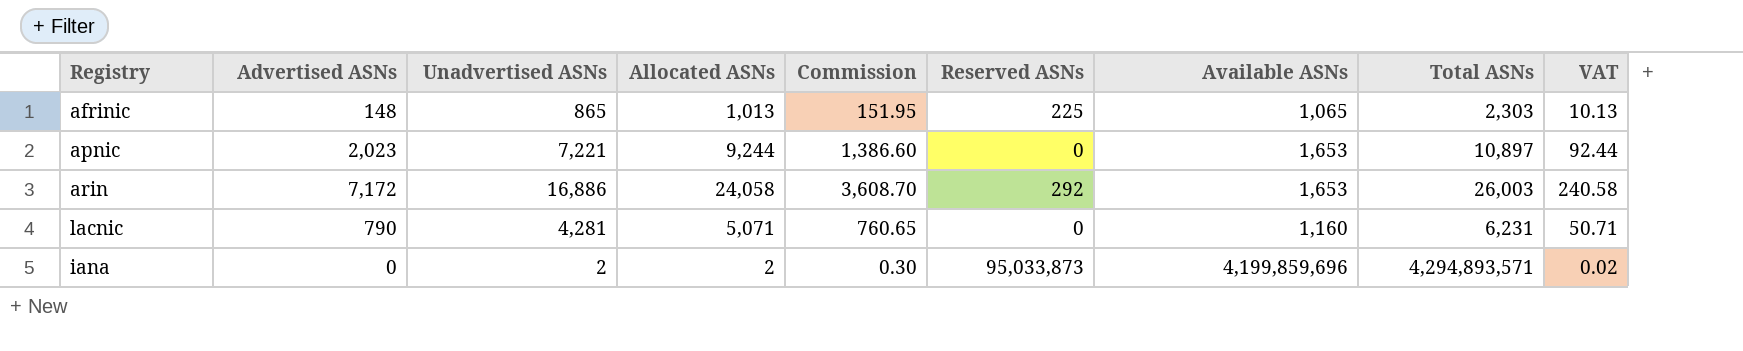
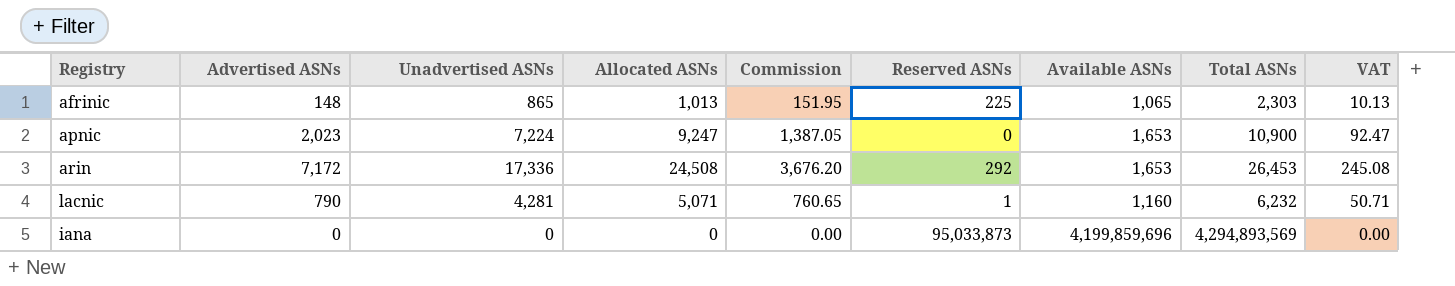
apnic | Unadvertised ASNs: 7,221 -> 7,224
apnic | Allocated ASNs: 9,244 -> 9,247
apnic | Commission: 1,386.60 -> 1,387.05
apnic | Total ASNs: 10,897 -> 10,900
apnic | VAT: 92.44 -> 92.47
arin | Unadvertised ASNs: 16,886 -> 17,336
arin | Allocated ASNs: 24,058 -> 24,508
arin | Commission: 3,608.70 -> 3,676.20
arin | Total ASNs: 26,003 -> 26,453
arin | VAT: 240.58 -> 245.08
lacnic | Reserved ASNs: 0 -> 1
lacnic | Total ASNs: 6,231 -> 6,232
iana | Unadvertised ASNs: 2 -> 0
iana | Allocated ASNs: 2 -> 0
iana | Commission: 0.30 -> 0.00
iana | Total ASNs: 4,294,893,571 -> 4,294,893,569
iana | VAT: 0.02 -> 0.00

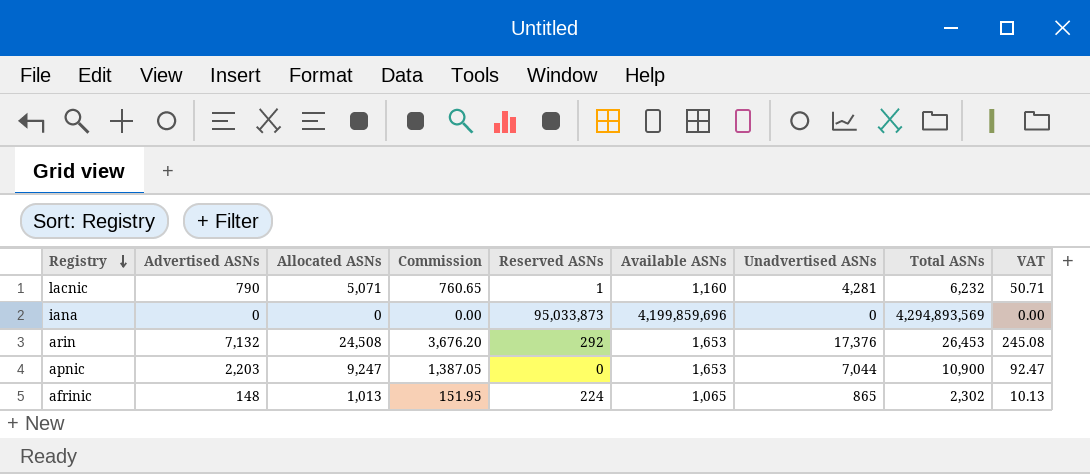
row order: none -> Registry descending
column Unadvertised ASNs | position: 3 -> 7
arin | Advertised ASNs: 7,172 -> 7,132
arin | Unadvertised ASNs: 17,336 -> 17,376
apnic | Advertised ASNs: 2,023 -> 2,203
apnic | Unadvertised ASNs: 7,224 -> 7,044
afrinic | Reserved ASNs: 225 -> 224
afrinic | Total ASNs: 2,303 -> 2,302

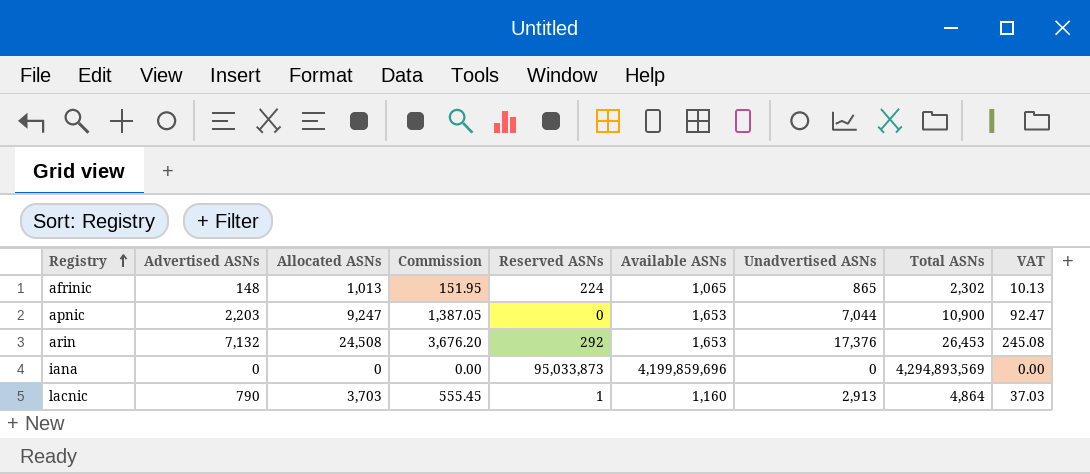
row order: Registry descending -> Registry ascending
lacnic | Allocated ASNs: 5,071 -> 3,703
lacnic | Commission: 760.65 -> 555.45
lacnic | Unadvertised ASNs: 4,281 -> 2,913
lacnic | Total ASNs: 6,232 -> 4,864
lacnic | VAT: 50.71 -> 37.03

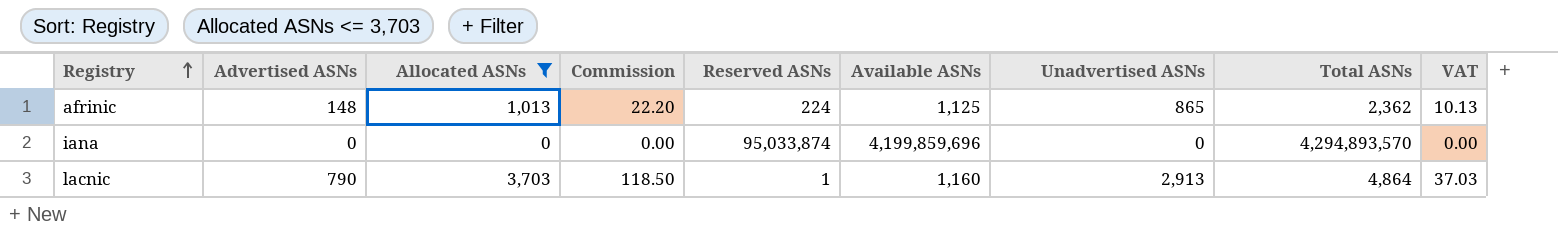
filter: none -> Allocated ASNs <= 3,703
column Commission | formula: [Allocated ASNs] * 0.15 -> [Advertised ASNs] * 0.15
afrinic | Available ASNs: 1,065 -> 1,125
afrinic | Total ASNs: 2,302 -> 2,362
iana | Reserved ASNs: 95,033,873 -> 95,033,874
iana | Total ASNs: 4,294,893,569 -> 4,294,893,570

